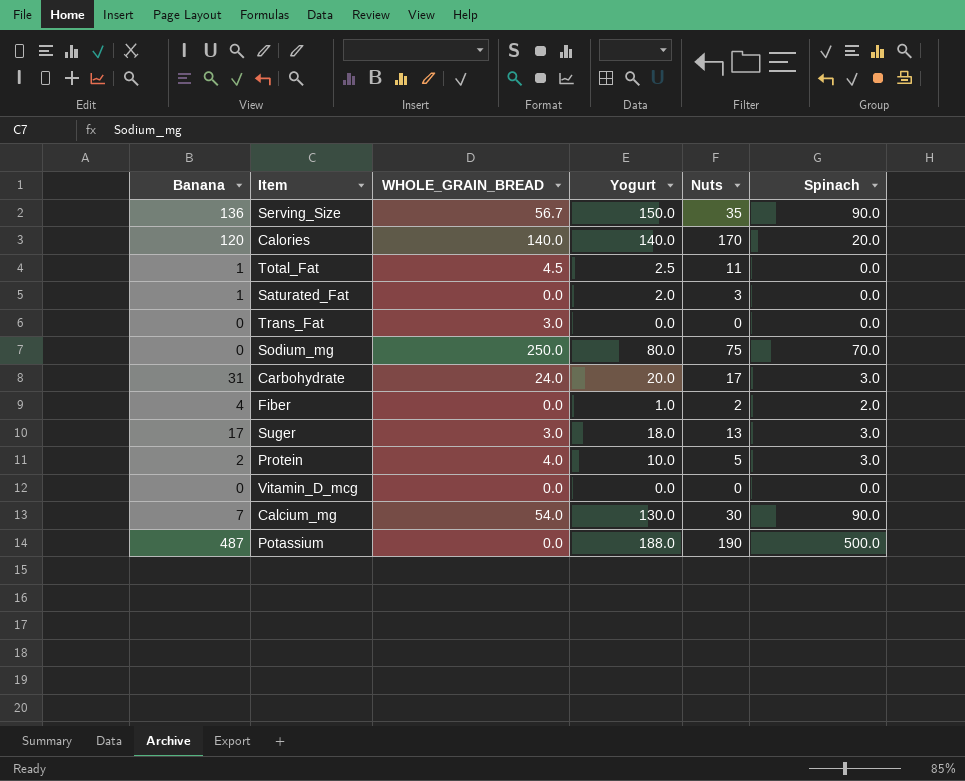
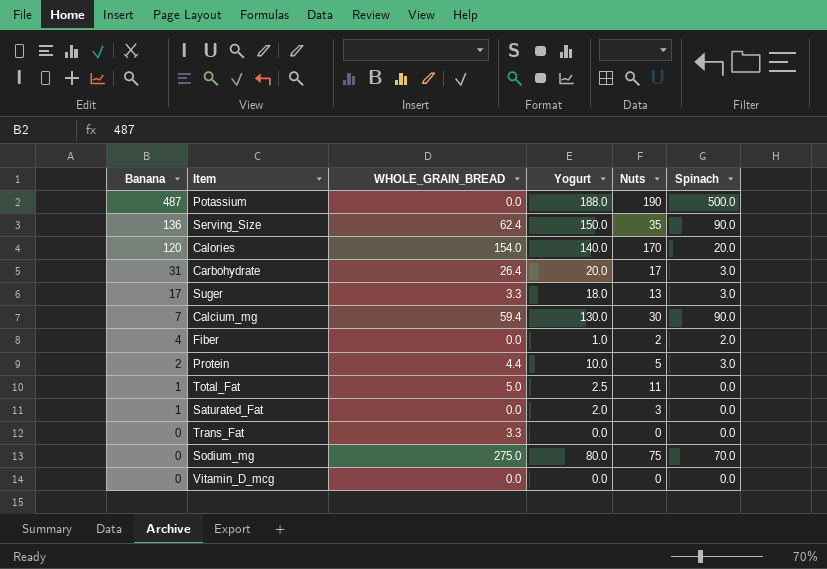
row order: none -> Banana descending
Serving_Size | WHOLE_GRAIN_BREAD: 56.7 -> 62.4
Calories | WHOLE_GRAIN_BREAD: 140.0 -> 154.0
Carbohydrate | WHOLE_GRAIN_BREAD: 24.0 -> 26.4
Suger | WHOLE_GRAIN_BREAD: 3.0 -> 3.3
Calcium_mg | WHOLE_GRAIN_BREAD: 54.0 -> 59.4
Protein | WHOLE_GRAIN_BREAD: 4.0 -> 4.4
Total_Fat | WHOLE_GRAIN_BREAD: 4.5 -> 5.0
Trans_Fat | WHOLE_GRAIN_BREAD: 3.0 -> 3.3
Sodium_mg | WHOLE_GRAIN_BREAD: 250.0 -> 275.0

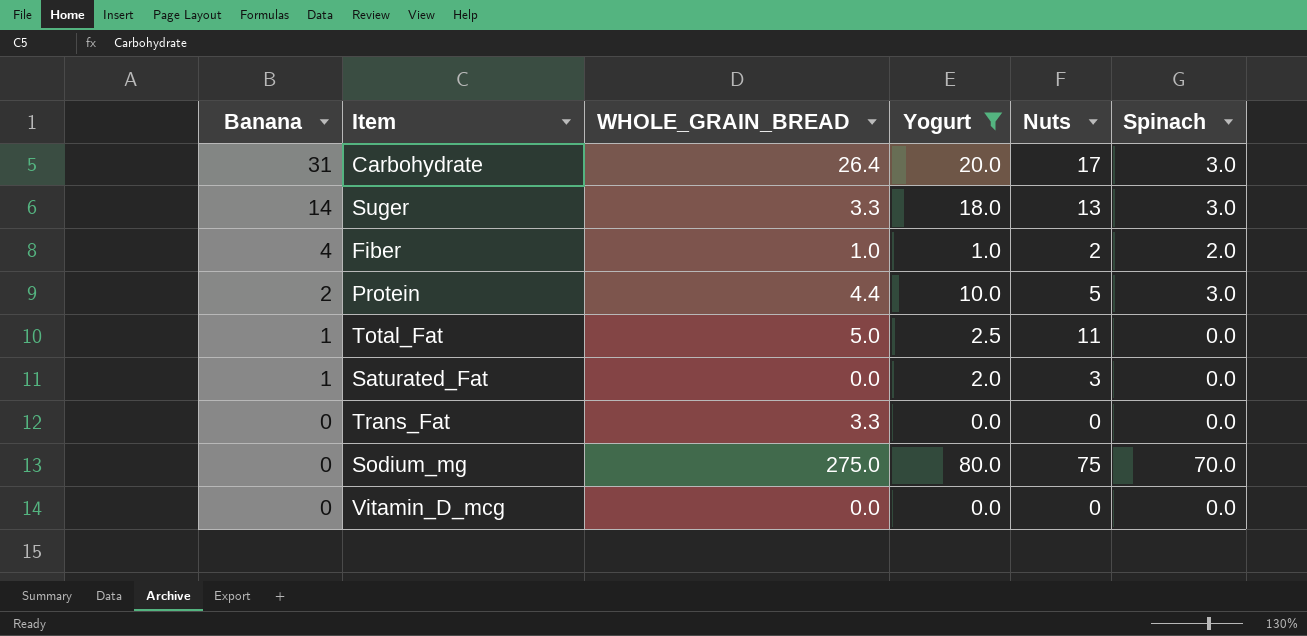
filter: none -> Yogurt <= 80.0
Suger | Banana: 17 -> 14
Fiber | WHOLE_GRAIN_BREAD: 0.0 -> 1.0

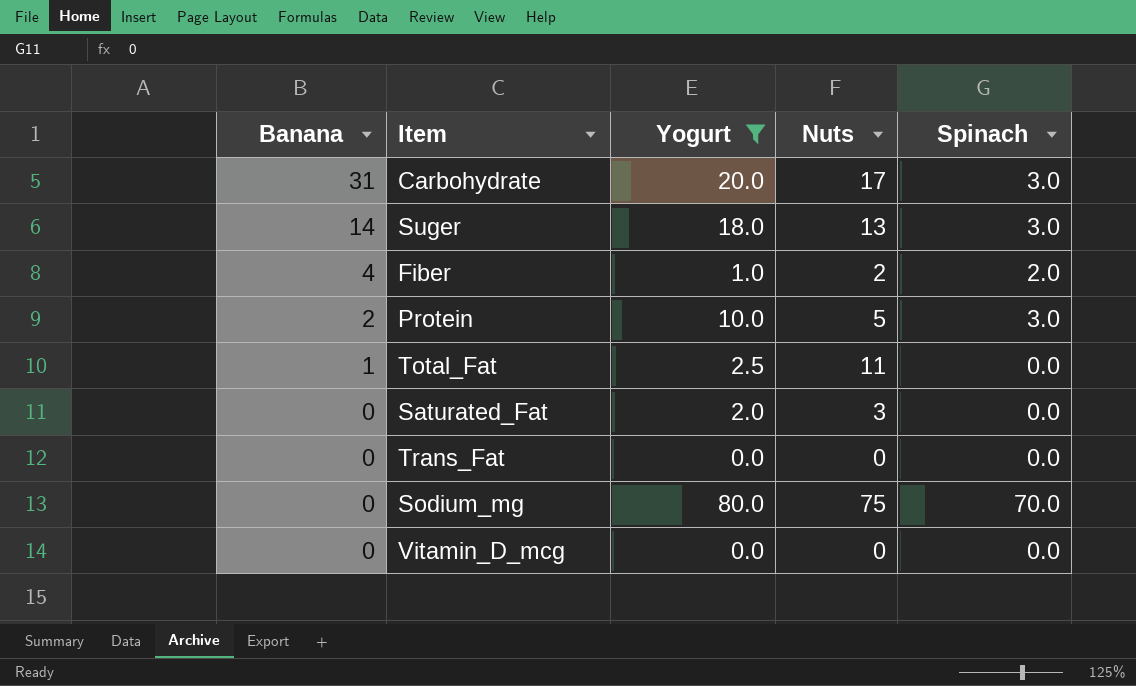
column WHOLE_GRAIN_BREAD | position: 3 -> none
Saturated_Fat | Banana: 1 -> 0

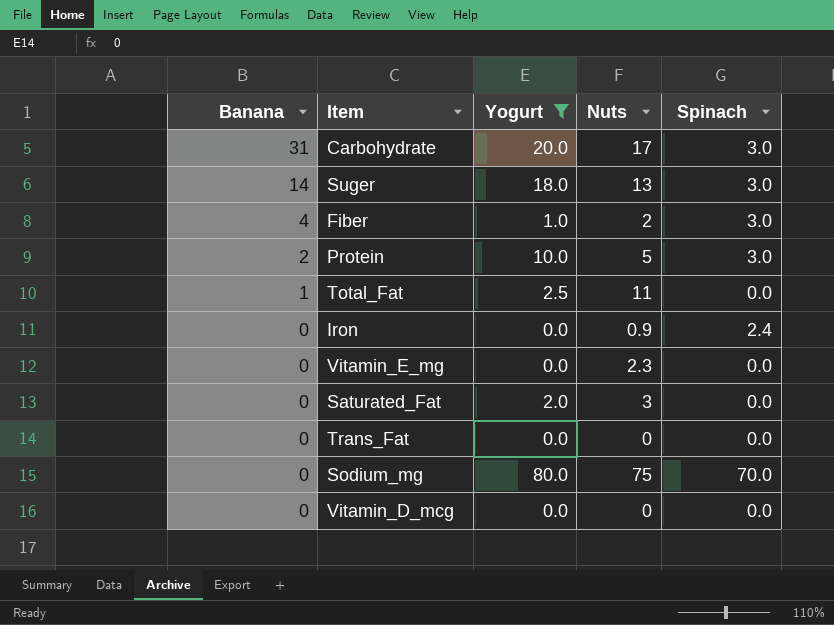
Fiber | Spinach: 2.0 -> 3.0
row Iron: none -> 0 | 0.0 | 0.9 | 2.4
row Vitamin_E_mg: none -> 0 | 0.0 | 2.3 | 0.0

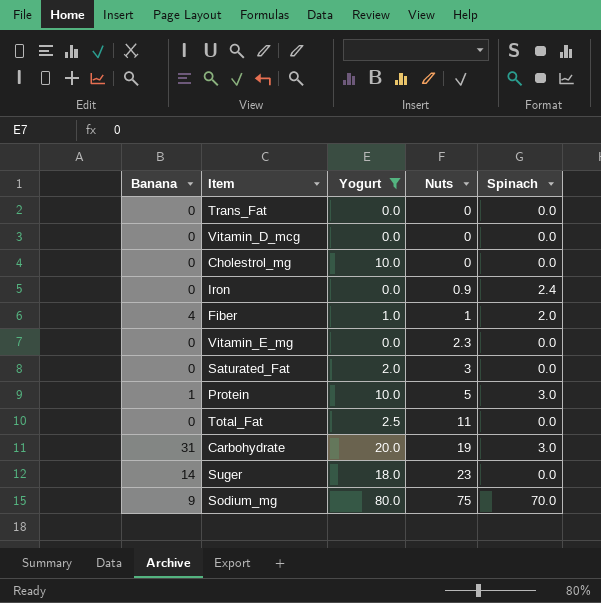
row order: Banana descending -> Nuts ascending
row Cholestrol_mg: none -> 0 | 10.0 | 0 | 0.0
Fiber | Nuts: 2 -> 1
Fiber | Spinach: 3.0 -> 2.0
Protein | Banana: 2 -> 1
Total_Fat | Banana: 1 -> 0
Carbohydrate | Nuts: 17 -> 19
Suger | Nuts: 13 -> 23
Suger | Spinach: 3.0 -> 0.0
Sodium_mg | Banana: 0 -> 9

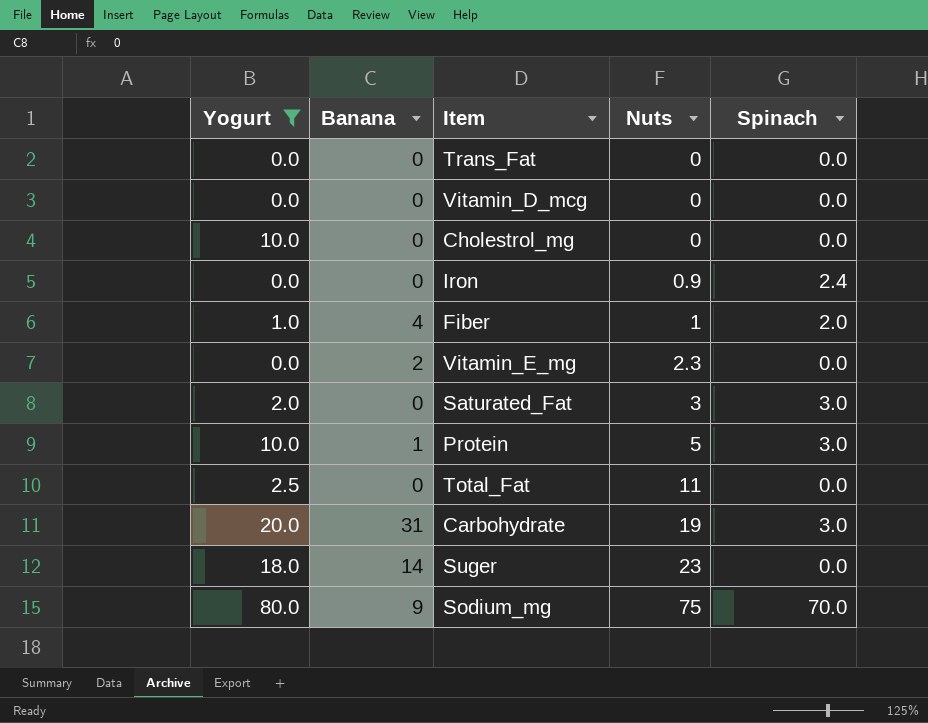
column Yogurt | position: 3 -> 1
Vitamin_E_mg | Banana: 0 -> 2
Saturated_Fat | Spinach: 0.0 -> 3.0

